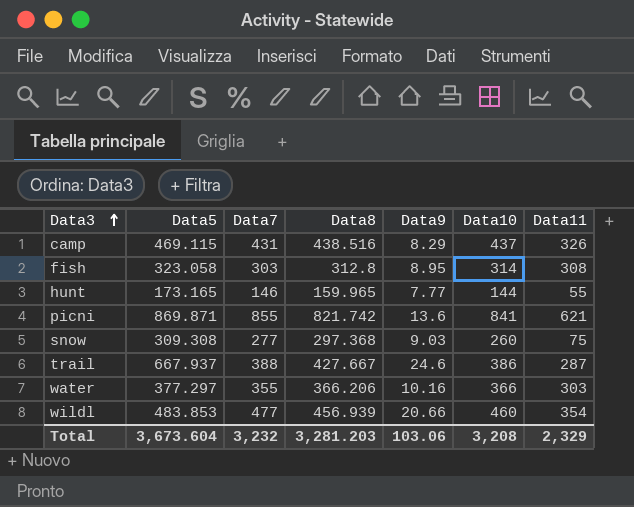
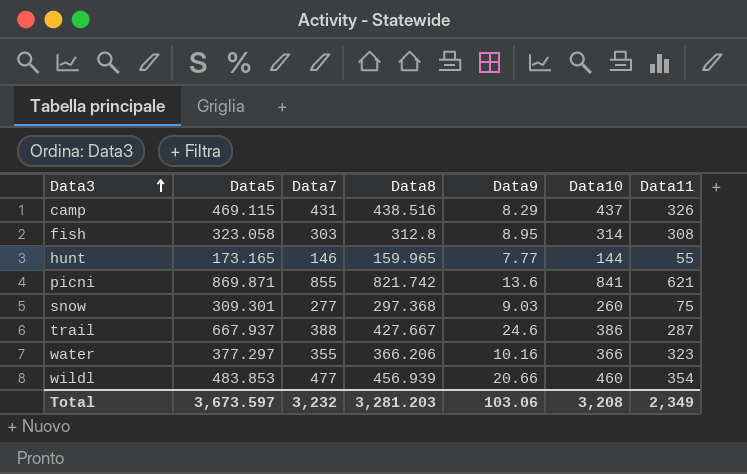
snow | Data5: 309.308 -> 309.301
water | Data11: 303 -> 323
Total | Data5: 3,673.604 -> 3,673.597
Total | Data11: 2,329 -> 2,349

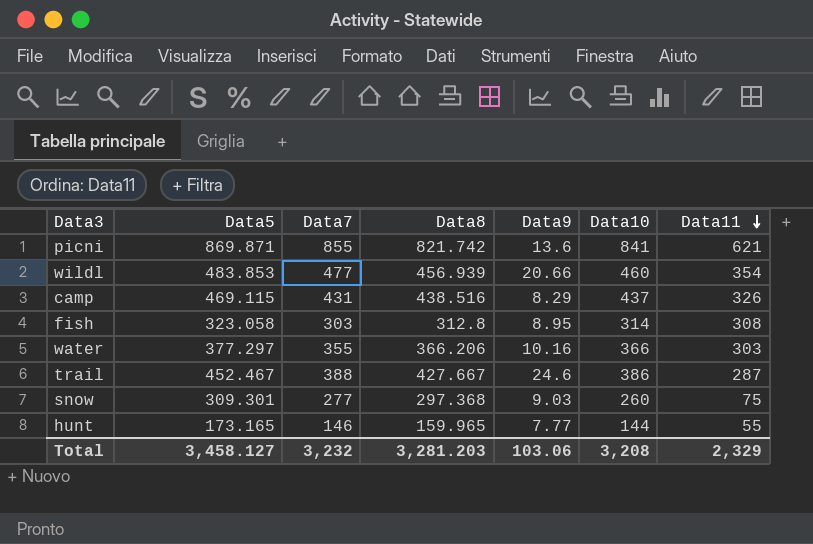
row order: Data3 ascending -> Data11 descending
water | Data11: 323 -> 303
trail | Data5: 667.937 -> 452.467
Total | Data5: 3,673.597 -> 3,458.127
Total | Data11: 2,349 -> 2,329

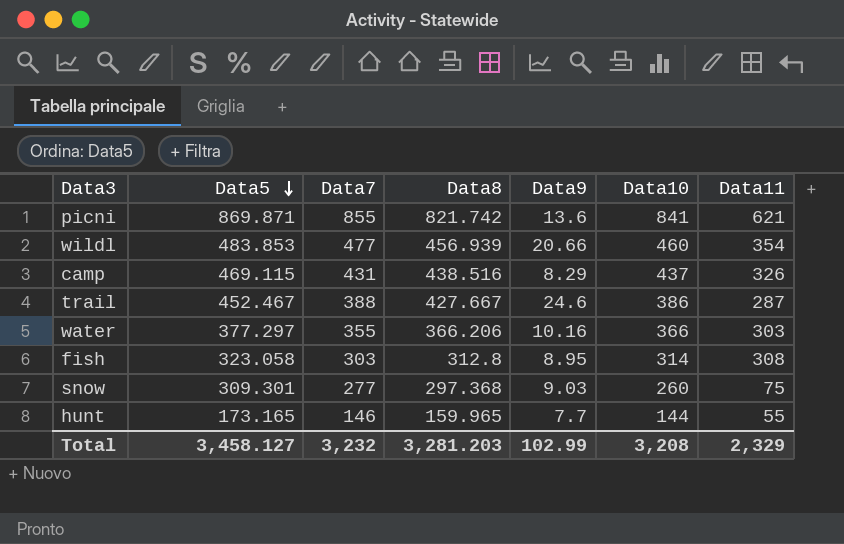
row order: Data11 descending -> Data5 descending
hunt | Data9: 7.77 -> 7.7
Total | Data9: 103.06 -> 102.99

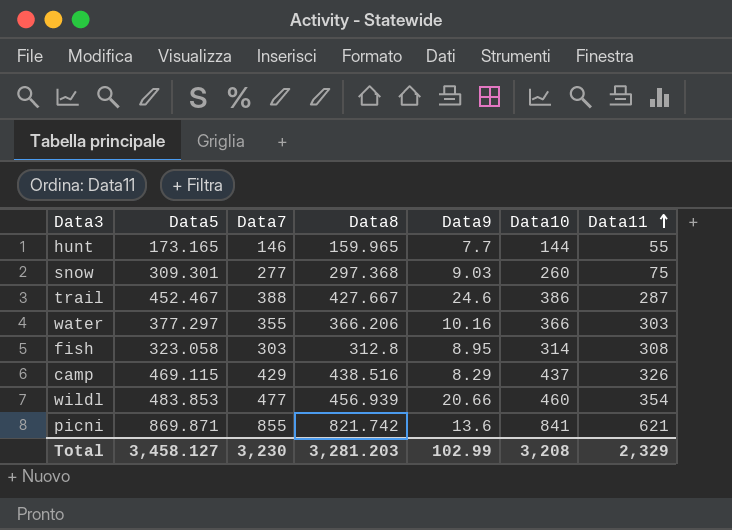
row order: Data5 descending -> Data11 ascending
camp | Data7: 431 -> 429
Total | Data7: 3,232 -> 3,230

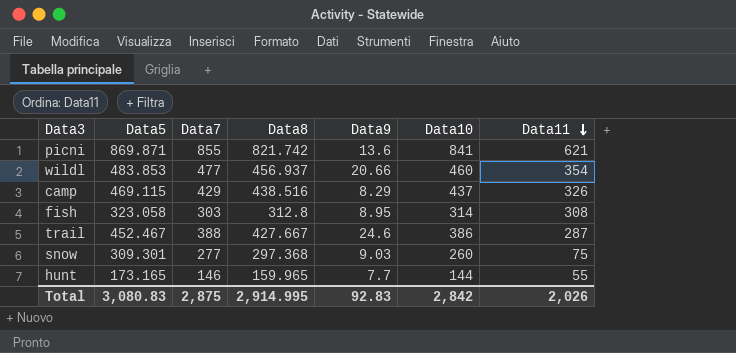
row order: Data11 ascending -> Data11 descending
row water: 377.297 | 355 | 366.206 | 10.16 | 366 | 303 -> none
wildl | Data8: 456.939 -> 456.937
Total | Data5: 3,458.127 -> 3,080.83
Total | Data7: 3,230 -> 2,875
Total | Data8: 3,281.203 -> 2,914.995
Total | Data9: 102.99 -> 92.83
Total | Data10: 3,208 -> 2,842
Total | Data11: 2,329 -> 2,026

